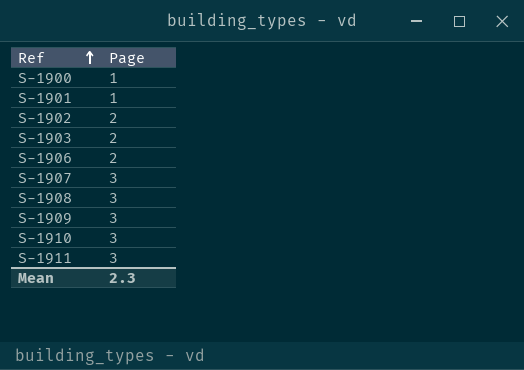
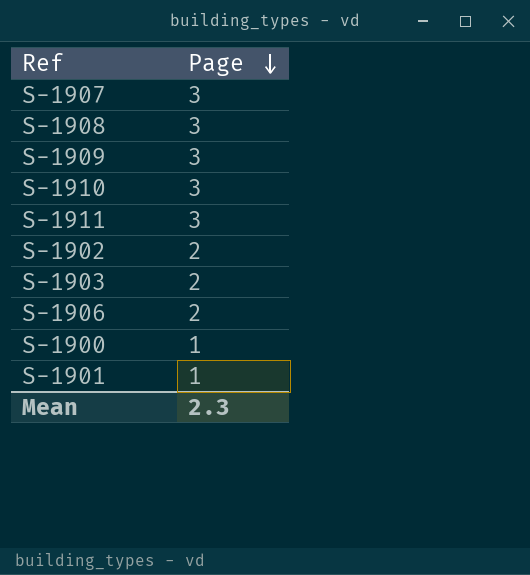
row order: Ref ascending -> Page descending

